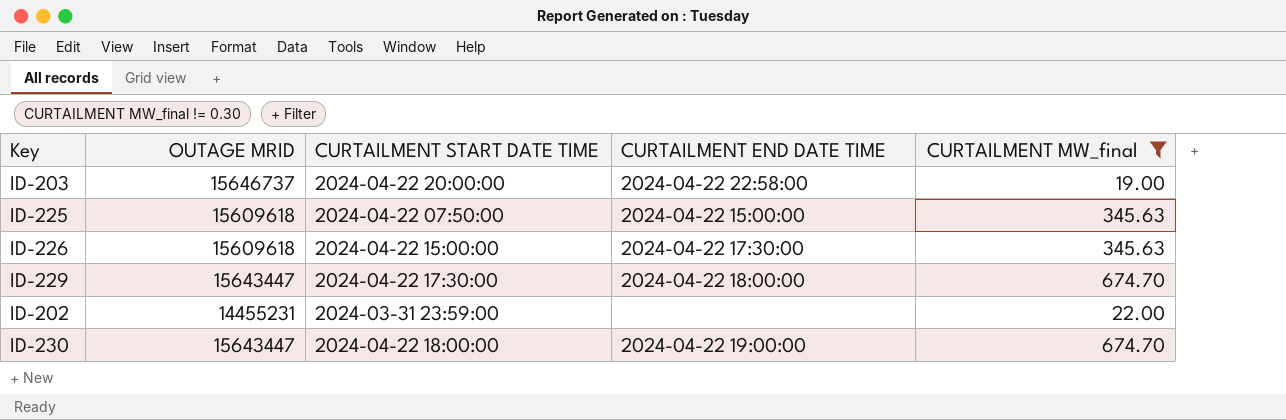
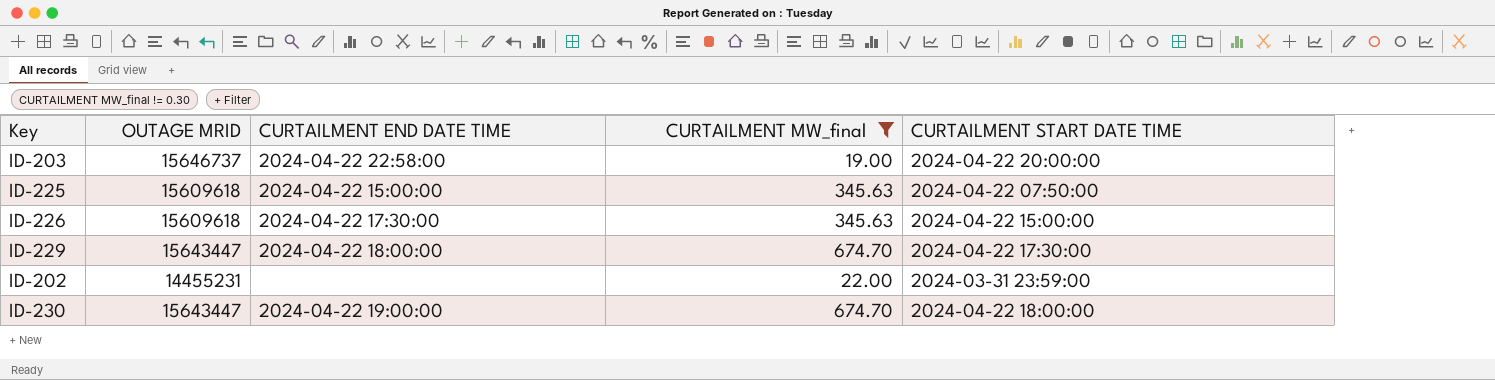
column CURTAILMENT START DATE TIME | position: 3 -> 5

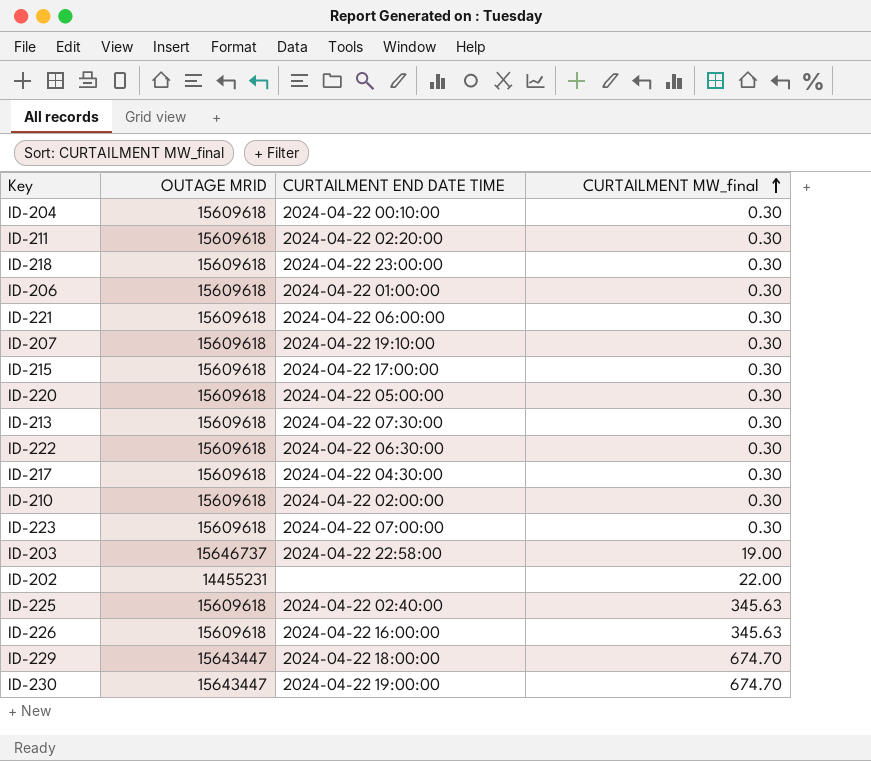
filter: CURTAILMENT MW_final != 0.30 -> none
row order: none -> CURTAILMENT MW_final ascending
column CURTAILMENT START DATE TIME | position: 5 -> none
ID-225 | CURTAILMENT END DATE TIME: 2024-04-22 15:00:00 -> 2024-04-22 02:40:00
ID-226 | CURTAILMENT END DATE TIME: 2024-04-22 17:30:00 -> 2024-04-22 16:00:00

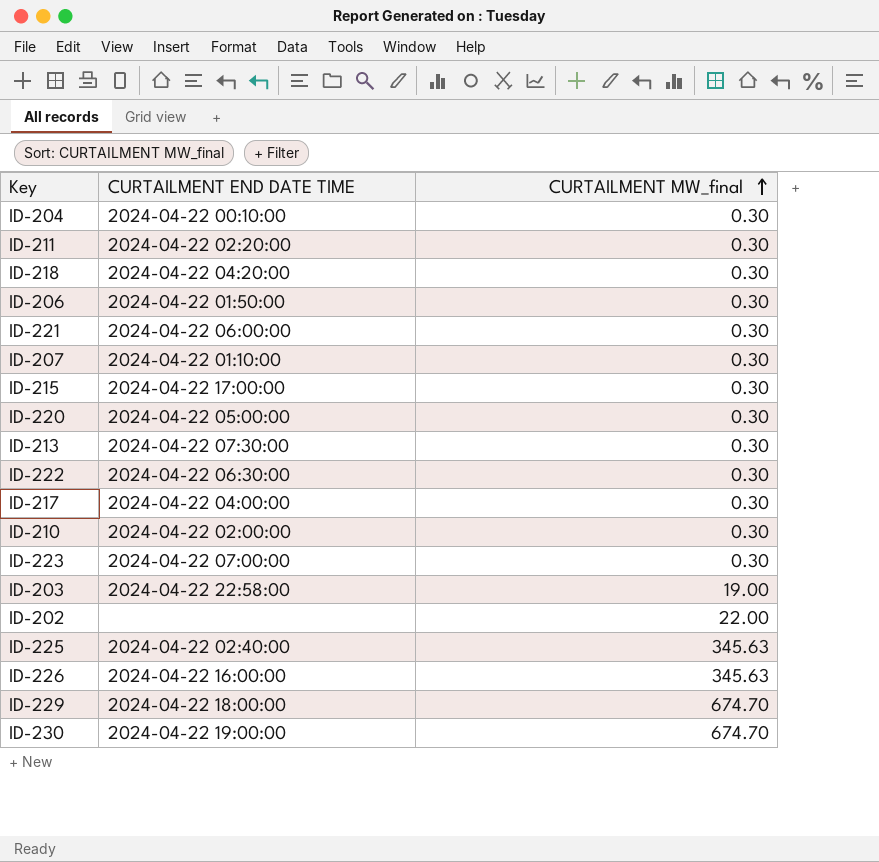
column OUTAGE MRID | position: 2 -> none
ID-218 | CURTAILMENT END DATE TIME: 2024-04-22 23:00:00 -> 2024-04-22 04:20:00
ID-206 | CURTAILMENT END DATE TIME: 2024-04-22 01:00:00 -> 2024-04-22 01:50:00
ID-207 | CURTAILMENT END DATE TIME: 2024-04-22 19:10:00 -> 2024-04-22 01:10:00
ID-217 | CURTAILMENT END DATE TIME: 2024-04-22 04:30:00 -> 2024-04-22 04:00:00

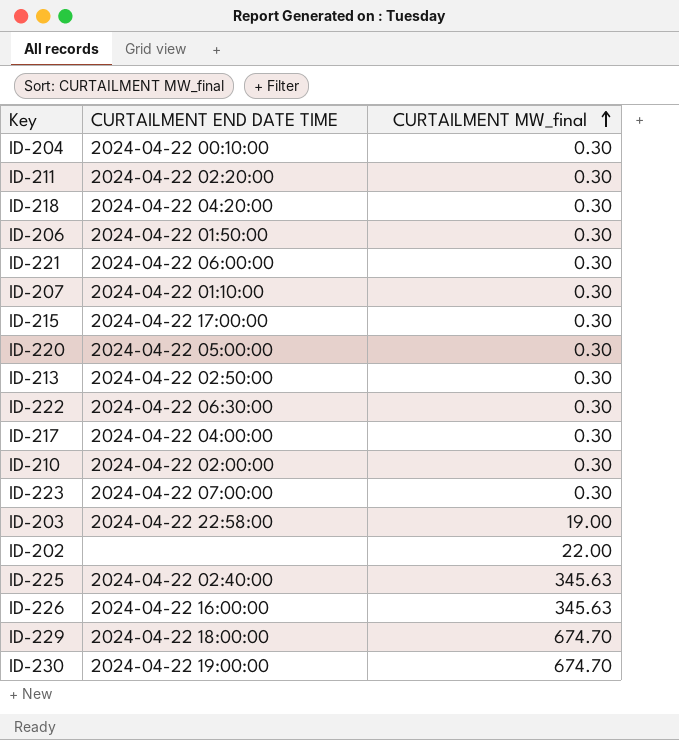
ID-213 | CURTAILMENT END DATE TIME: 2024-04-22 07:30:00 -> 2024-04-22 02:50:00

